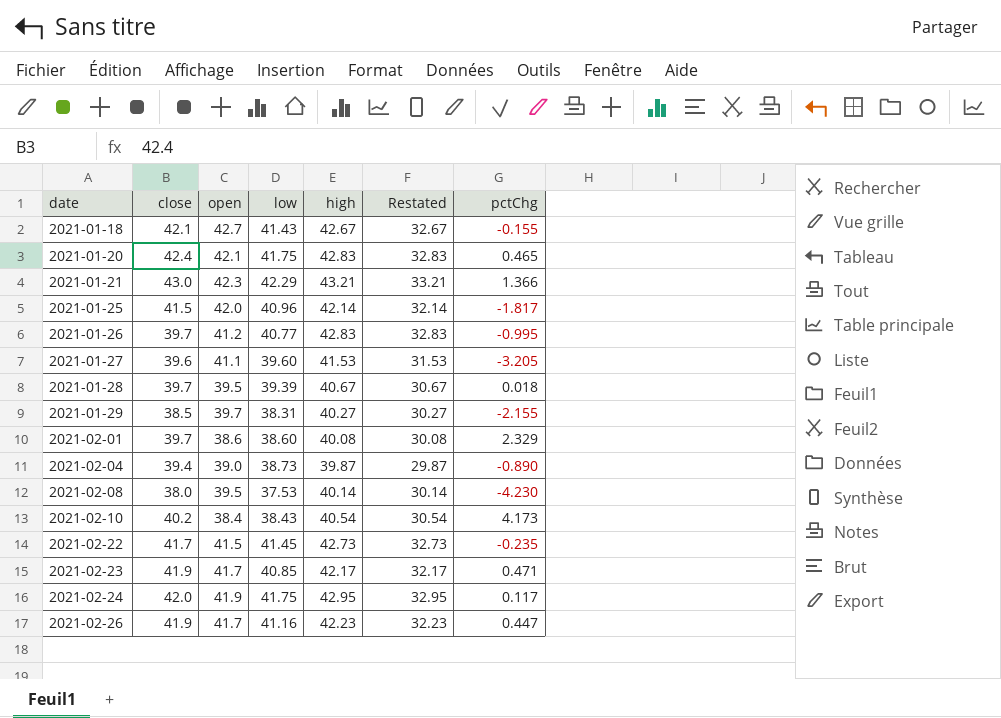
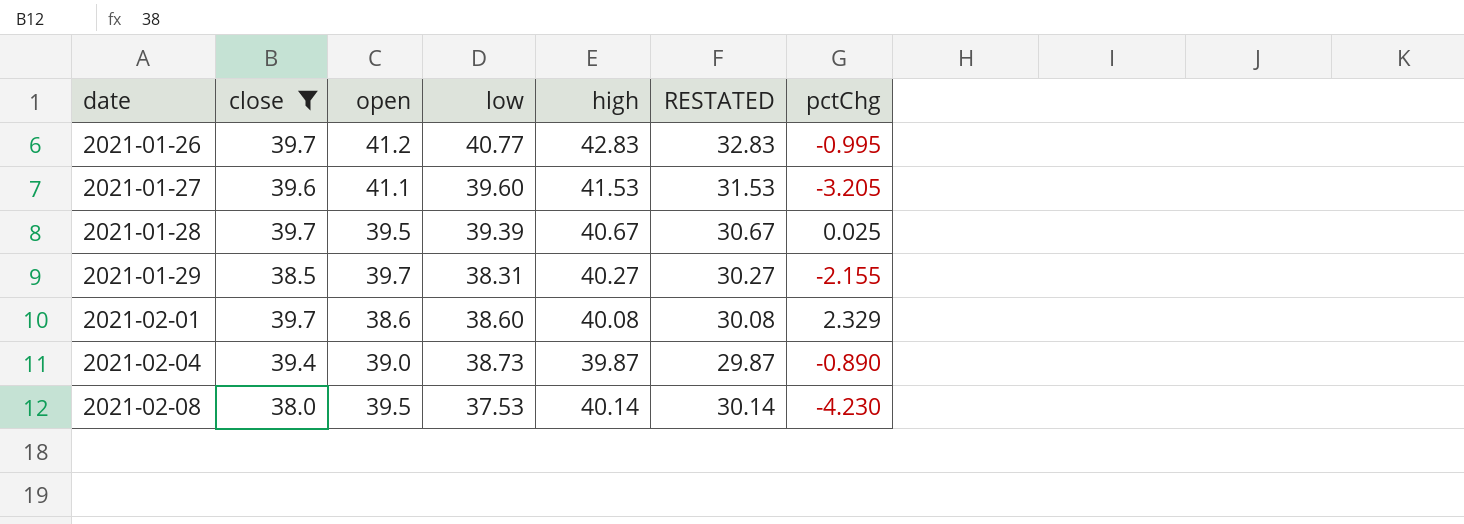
filter: none -> close <= 39.7
column name: Restated -> RESTATED
2021-01-28 | pctChg: 0.018 -> 0.025

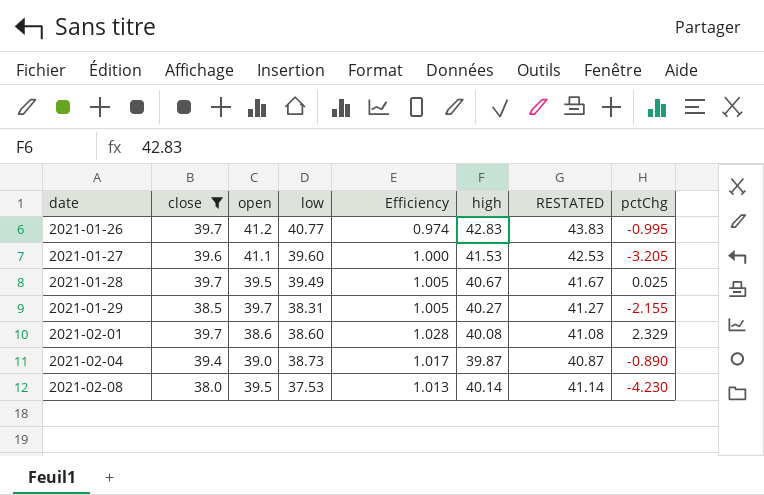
column Efficiency | formula: none -> [close] / [low]
column RESTATED | formula: [high] - 10 -> [high] + 1
2021-01-28 | low: 39.39 -> 39.49

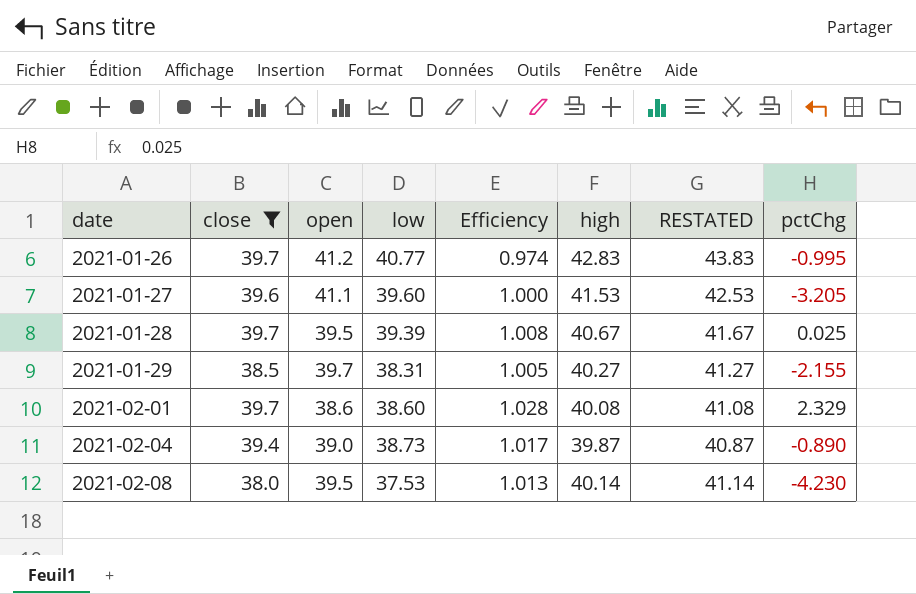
2021-01-28 | low: 39.49 -> 39.39
2021-01-28 | Efficiency: 1.005 -> 1.008

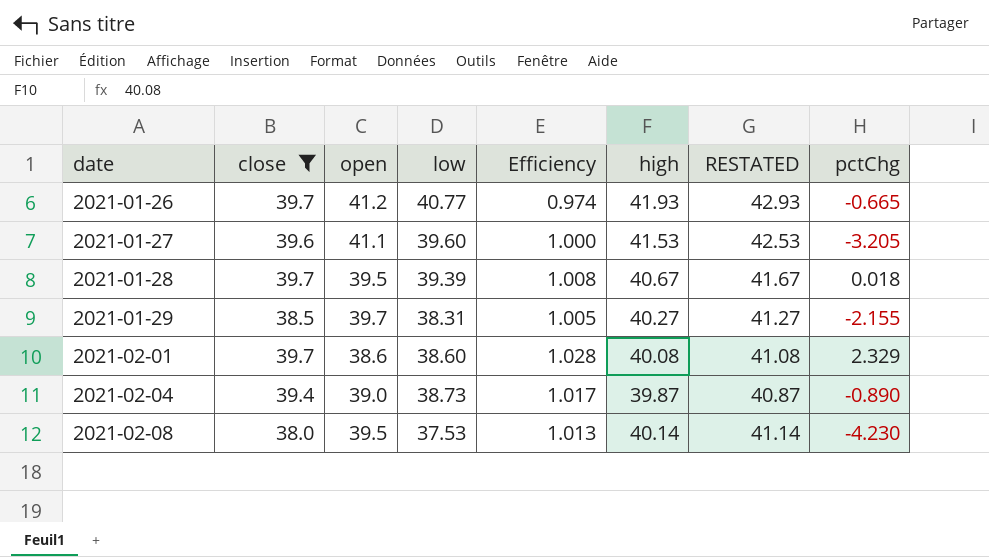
2021-01-26 | high: 42.83 -> 41.93
2021-01-26 | RESTATED: 43.83 -> 42.93
2021-01-26 | pctChg: -0.995 -> -0.665
2021-01-28 | pctChg: 0.025 -> 0.018

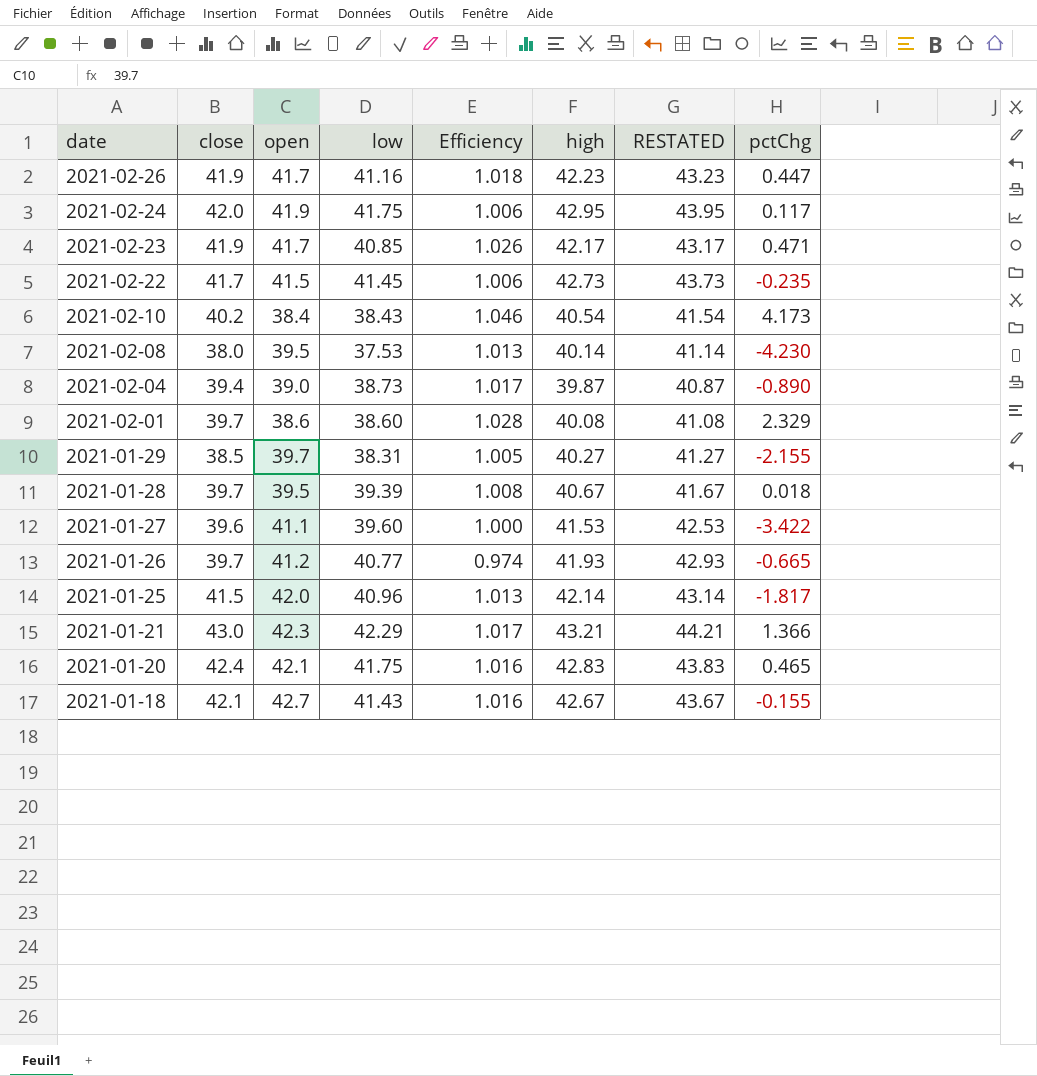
filter: close <= 39.7 -> none
row order: date ascending -> date descending
2021-01-27 | pctChg: -3.205 -> -3.422

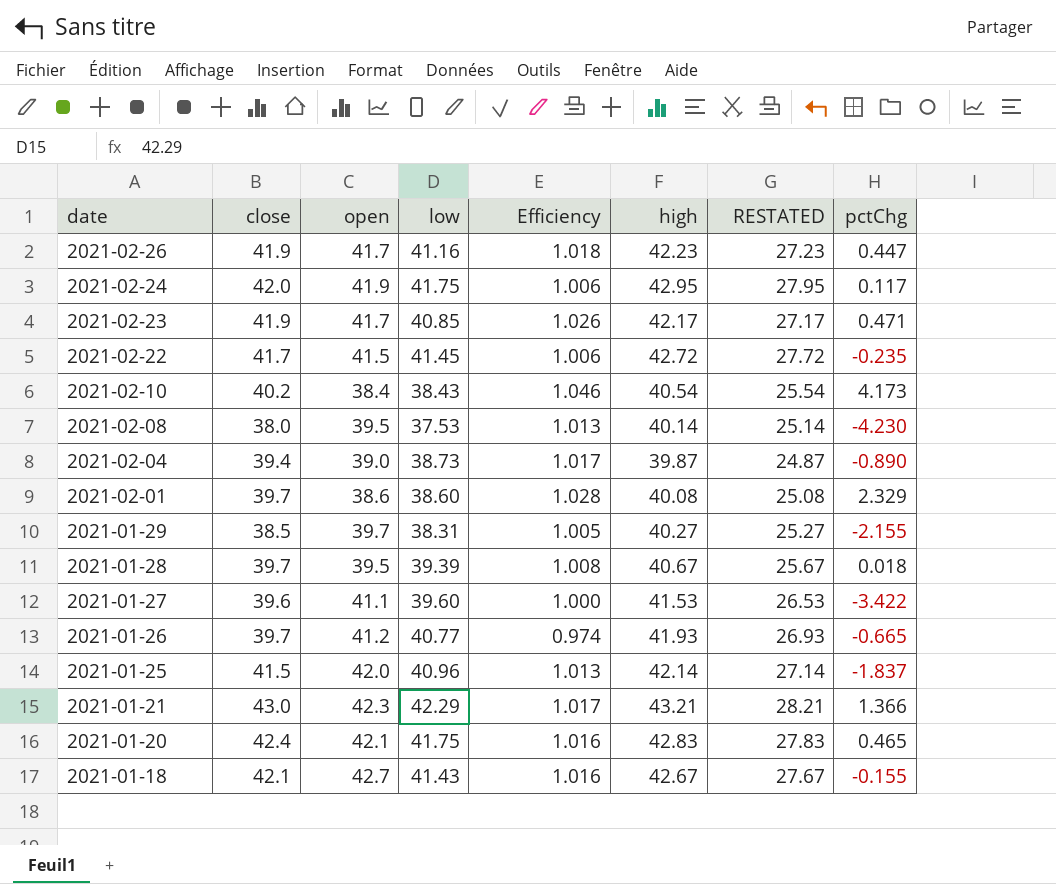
column RESTATED | formula: [high] + 1 -> [high] - 15
2021-02-22 | high: 42.73 -> 42.72
2021-01-25 | pctChg: -1.817 -> -1.837

